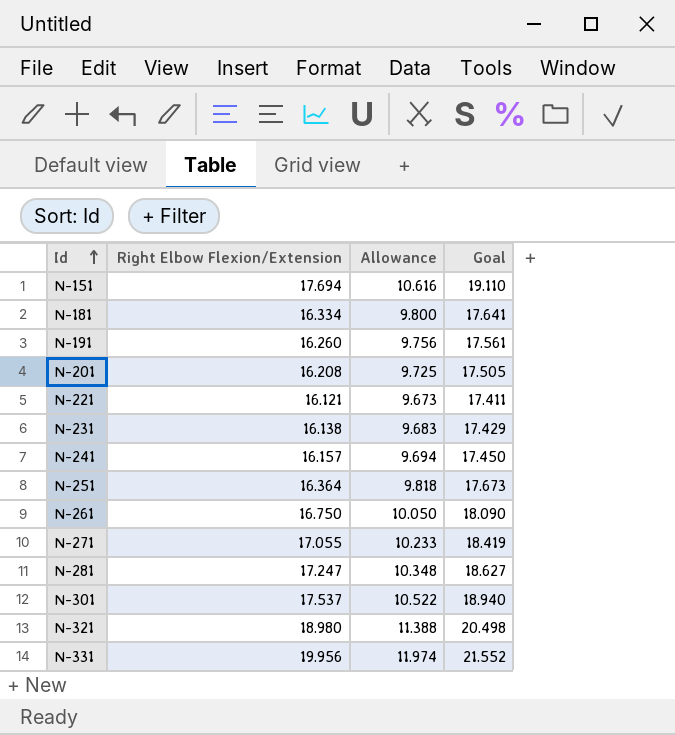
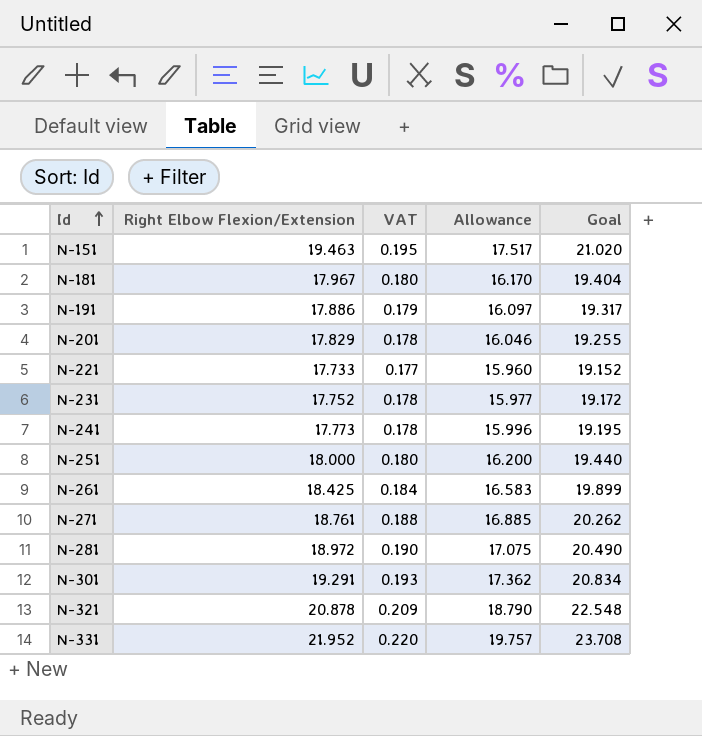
column VAT | formula: none -> [Right Elbow Flexion/Extension] * 0.01
column Allowance | formula: [Right Elbow Flexion/Extension] * 0.6 -> [Right Elbow Flexion/Extension] * 0.9
N-151 | Right Elbow Flexion/Extension: 17.694 -> 19.463
N-151 | Goal: 19.110 -> 21.020
N-181 | Right Elbow Flexion/Extension: 16.334 -> 17.967
N-181 | Goal: 17.641 -> 19.404
N-191 | Right Elbow Flexion/Extension: 16.260 -> 17.886
N-191 | Goal: 17.561 -> 19.317
N-201 | Right Elbow Flexion/Extension: 16.208 -> 17.829
N-201 | Goal: 17.505 -> 19.255
N-221 | Right Elbow Flexion/Extension: 16.121 -> 17.733
N-221 | Goal: 17.411 -> 19.152
N-231 | Right Elbow Flexion/Extension: 16.138 -> 17.752
N-231 | Goal: 17.429 -> 19.172
N-241 | Right Elbow Flexion/Extension: 16.157 -> 17.773
N-241 | Goal: 17.450 -> 19.195
N-251 | Right Elbow Flexion/Extension: 16.364 -> 18.000
N-251 | Goal: 17.673 -> 19.440
N-261 | Right Elbow Flexion/Extension: 16.750 -> 18.425
N-261 | Goal: 18.090 -> 19.899
N-271 | Right Elbow Flexion/Extension: 17.055 -> 18.761
N-271 | Goal: 18.419 -> 20.262
N-281 | Right Elbow Flexion/Extension: 17.247 -> 18.972
N-281 | Goal: 18.627 -> 20.490
N-301 | Right Elbow Flexion/Extension: 17.537 -> 19.291
N-301 | Goal: 18.940 -> 20.834
N-321 | Right Elbow Flexion/Extension: 18.980 -> 20.878
N-321 | Goal: 20.498 -> 22.548
N-331 | Right Elbow Flexion/Extension: 19.956 -> 21.952
N-331 | Goal: 21.552 -> 23.708

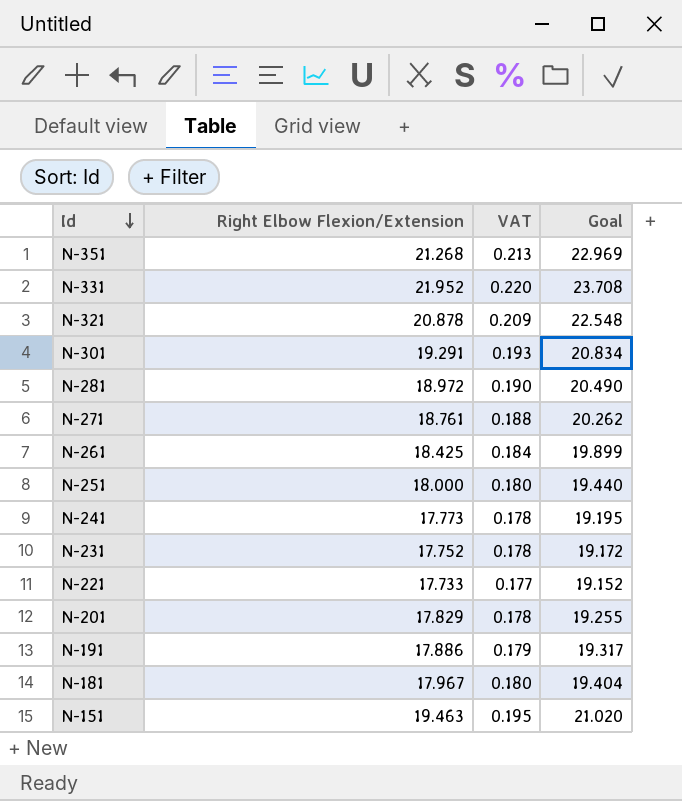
row order: Id ascending -> Id descending
column Allowance | formula: [Right Elbow Flexion/Extension] * 0.9 -> none
row N-351: none -> 21.268 | 0.213 | 22.969

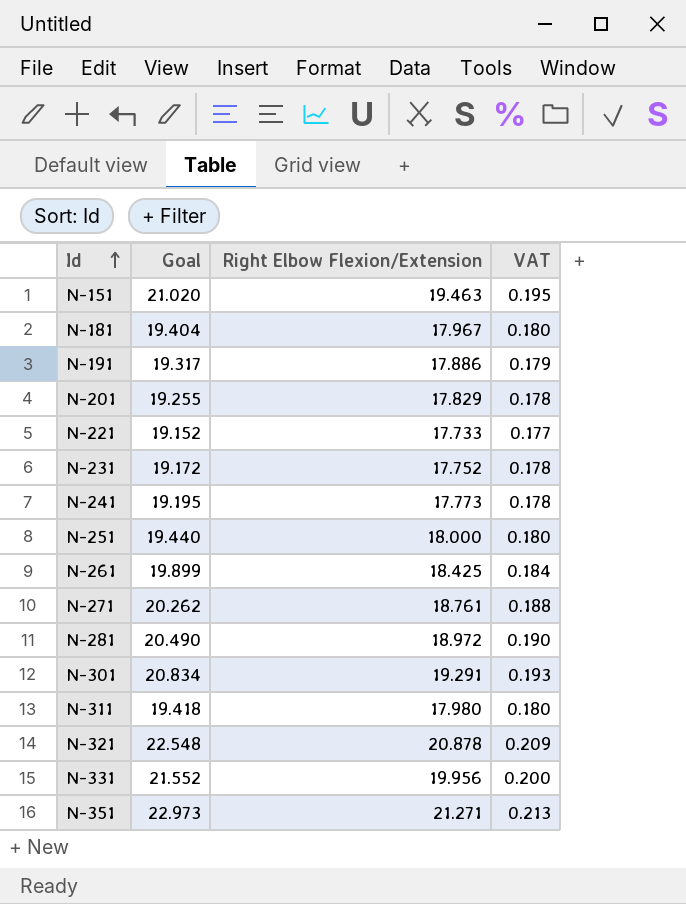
row order: Id descending -> Id ascending
column Goal | position: 4 -> 2
row N-311: none -> 19.418 | 17.980 | 0.180
N-331 | Goal: 23.708 -> 21.552
N-331 | Right Elbow Flexion/Extension: 21.952 -> 19.956
N-331 | VAT: 0.220 -> 0.200
N-351 | Goal: 22.969 -> 22.973
N-351 | Right Elbow Flexion/Extension: 21.268 -> 21.271

